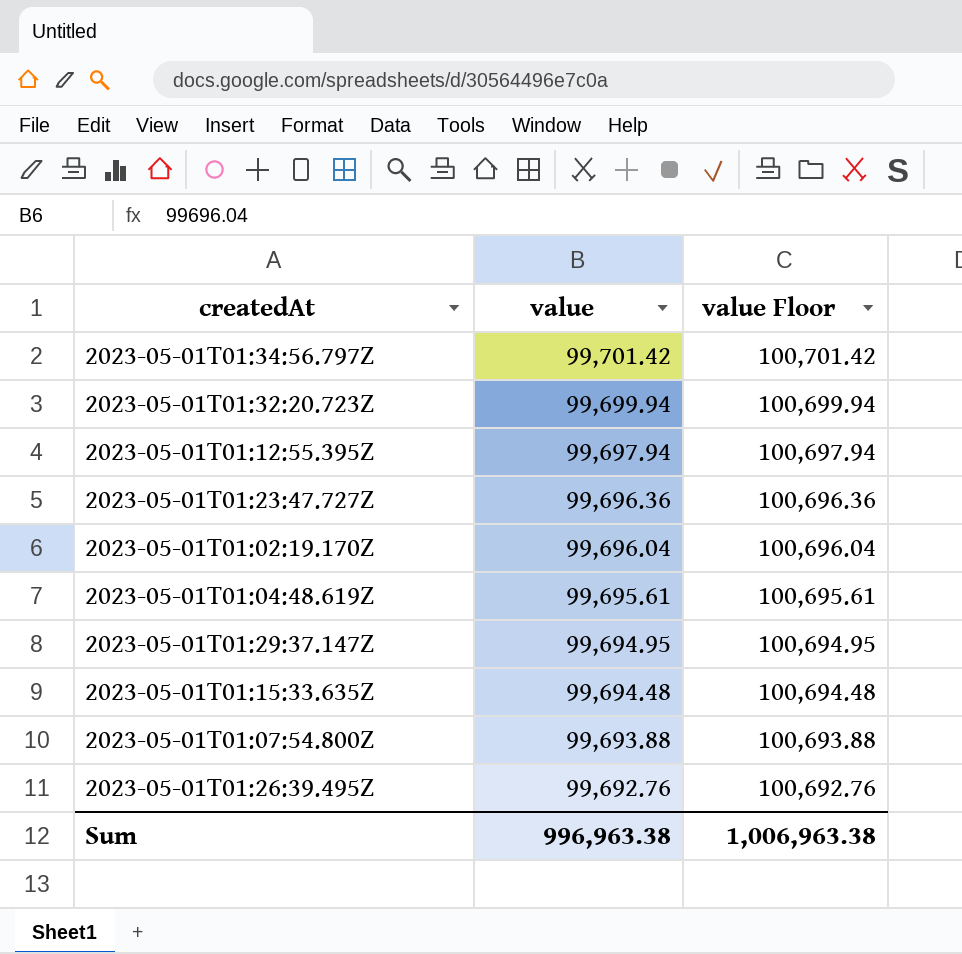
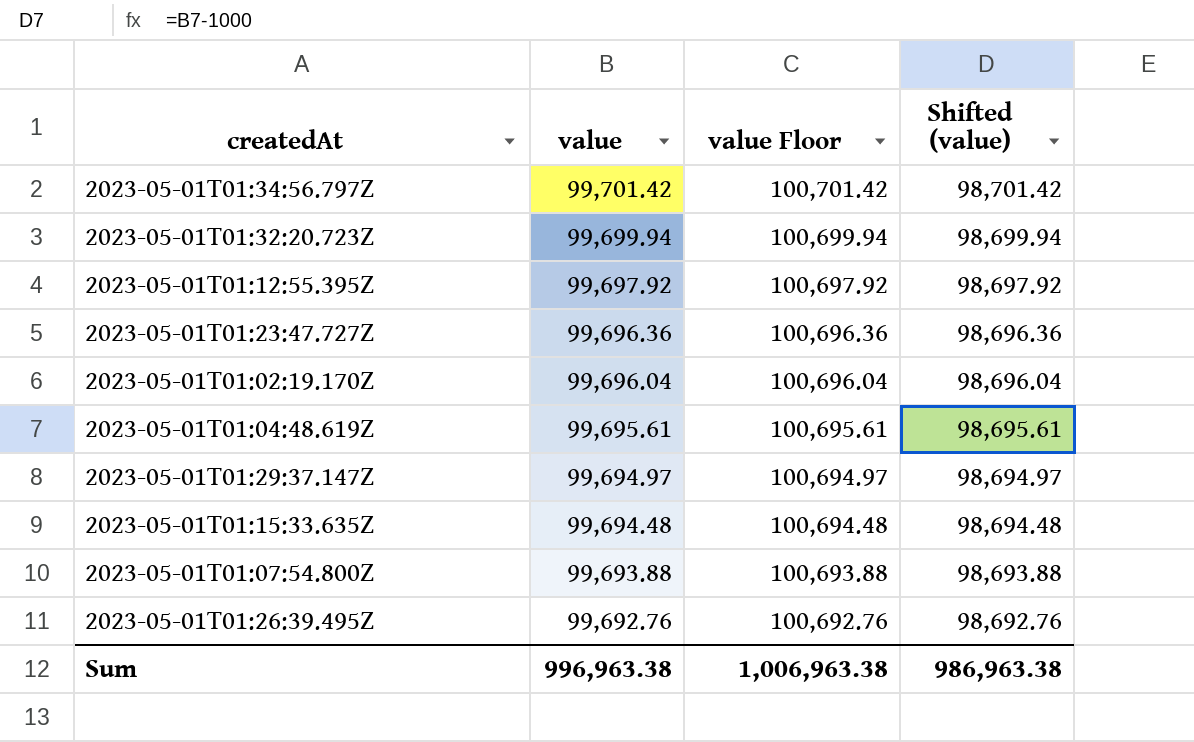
column Shifted (value) | formula: none -> [value] - 1000
2023-05-01T01:12:55.395Z | value: 99,697.94 -> 99,697.92
2023-05-01T01:12:55.395Z | value Floor: 100,697.94 -> 100,697.92
2023-05-01T01:29:37.147Z | value: 99,694.95 -> 99,694.97
2023-05-01T01:29:37.147Z | value Floor: 100,694.95 -> 100,694.97

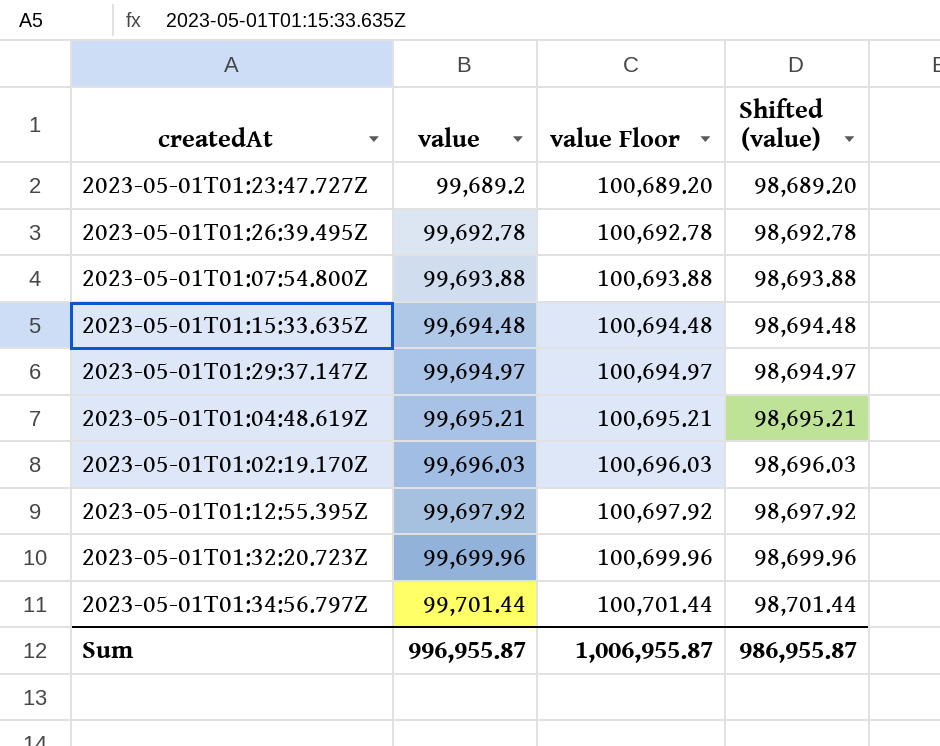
row order: value descending -> value ascending
2023-05-01T01:23:47.727Z | value: 99,696.36 -> 99,689.2
2023-05-01T01:23:47.727Z | value Floor: 100,696.36 -> 100,689.20
2023-05-01T01:23:47.727Z | Shifted (value): 98,696.36 -> 98,689.20
2023-05-01T01:26:39.495Z | value: 99,692.76 -> 99,692.78
2023-05-01T01:26:39.495Z | value Floor: 100,692.76 -> 100,692.78
2023-05-01T01:26:39.495Z | Shifted (value): 98,692.76 -> 98,692.78
2023-05-01T01:04:48.619Z | value: 99,695.61 -> 99,695.21
2023-05-01T01:04:48.619Z | value Floor: 100,695.61 -> 100,695.21
2023-05-01T01:04:48.619Z | Shifted (value): 98,695.61 -> 98,695.21
2023-05-01T01:02:19.170Z | value: 99,696.04 -> 99,696.03
2023-05-01T01:02:19.170Z | value Floor: 100,696.04 -> 100,696.03
2023-05-01T01:02:19.170Z | Shifted (value): 98,696.04 -> 98,696.03
2023-05-01T01:32:20.723Z | value: 99,699.94 -> 99,699.96
2023-05-01T01:32:20.723Z | value Floor: 100,699.94 -> 100,699.96
2023-05-01T01:32:20.723Z | Shifted (value): 98,699.94 -> 98,699.96
2023-05-01T01:34:56.797Z | value: 99,701.42 -> 99,701.44
2023-05-01T01:34:56.797Z | value Floor: 100,701.42 -> 100,701.44
2023-05-01T01:34:56.797Z | Shifted (value): 98,701.42 -> 98,701.44
Sum | value: 996,963.38 -> 996,955.87
Sum | value Floor: 1,006,963.38 -> 1,006,955.87
Sum | Shifted (value): 986,963.38 -> 986,955.87

